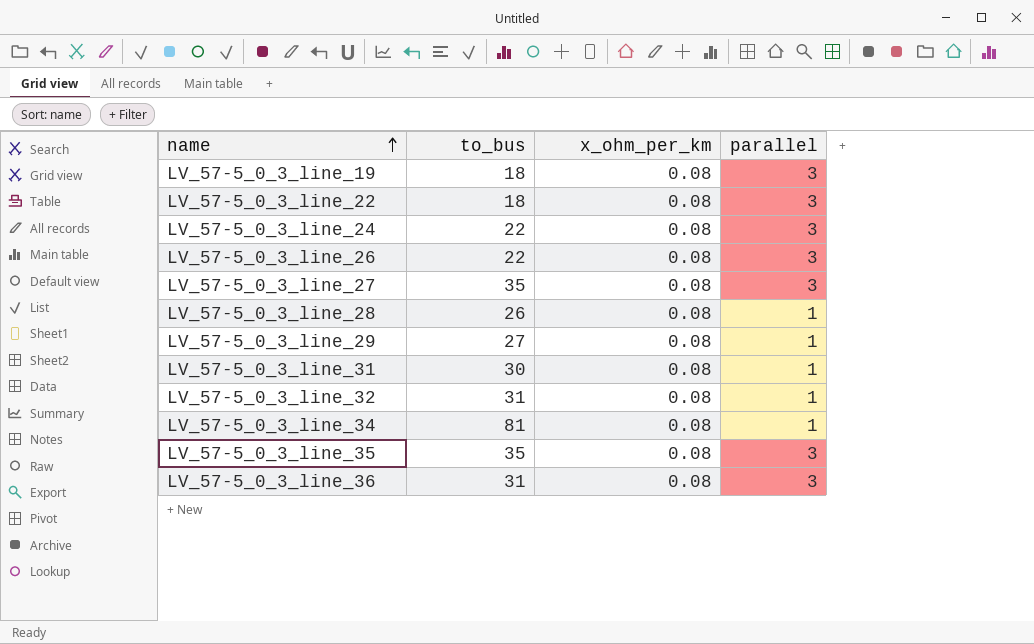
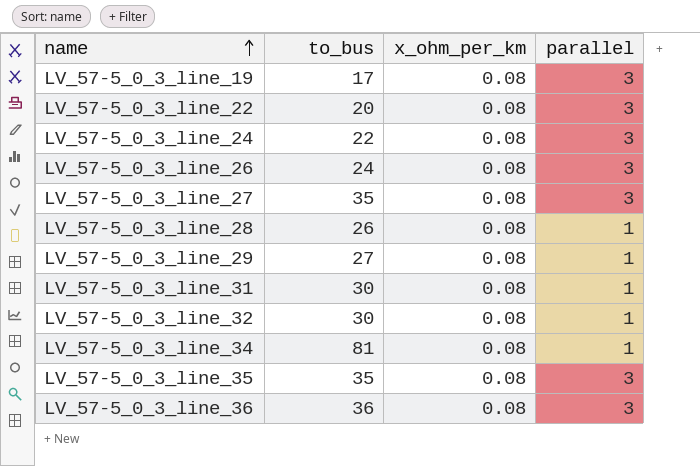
LV_57-5_0_3_line_19 | to_bus: 18 -> 17
LV_57-5_0_3_line_22 | to_bus: 18 -> 20
LV_57-5_0_3_line_26 | to_bus: 22 -> 24
LV_57-5_0_3_line_32 | to_bus: 31 -> 30
LV_57-5_0_3_line_36 | to_bus: 31 -> 36

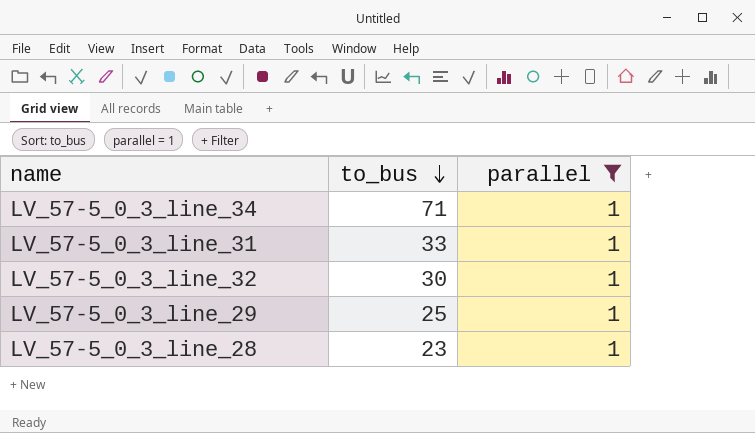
filter: none -> parallel = 1
row order: name ascending -> to_bus descending
column x_ohm_per_km | position: 3 -> none
LV_57-5_0_3_line_34 | to_bus: 81 -> 71
LV_57-5_0_3_line_31 | to_bus: 30 -> 33
LV_57-5_0_3_line_29 | to_bus: 27 -> 25
LV_57-5_0_3_line_28 | to_bus: 26 -> 23

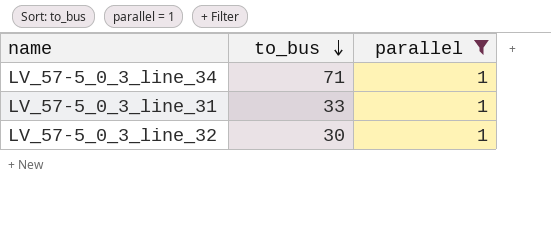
row LV_57-5_0_3_line_29: 25 | 1 -> none
row LV_57-5_0_3_line_28: 23 | 1 -> none

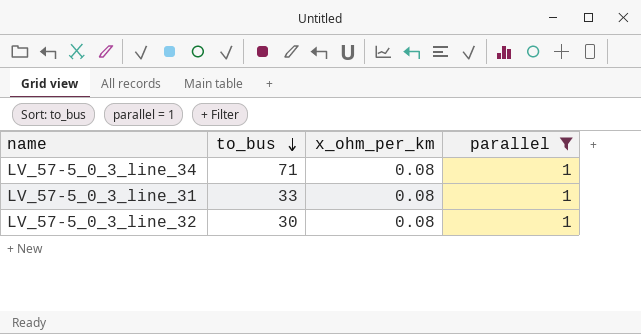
column x_ohm_per_km | position: none -> 3

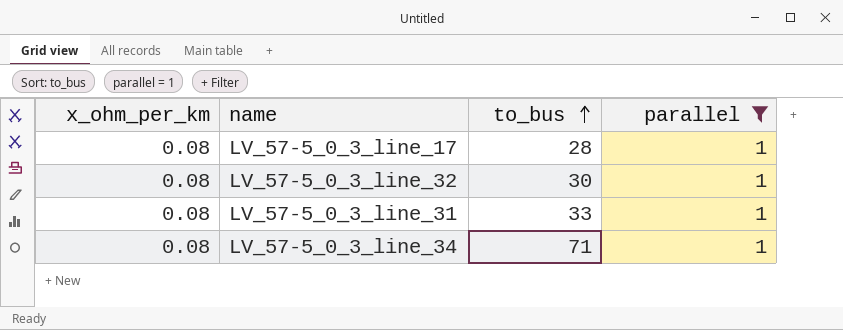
row order: to_bus descending -> to_bus ascending
column x_ohm_per_km | position: 3 -> 1
row LV_57-5_0_3_line_17: none -> 0.08 | 28 | 1

